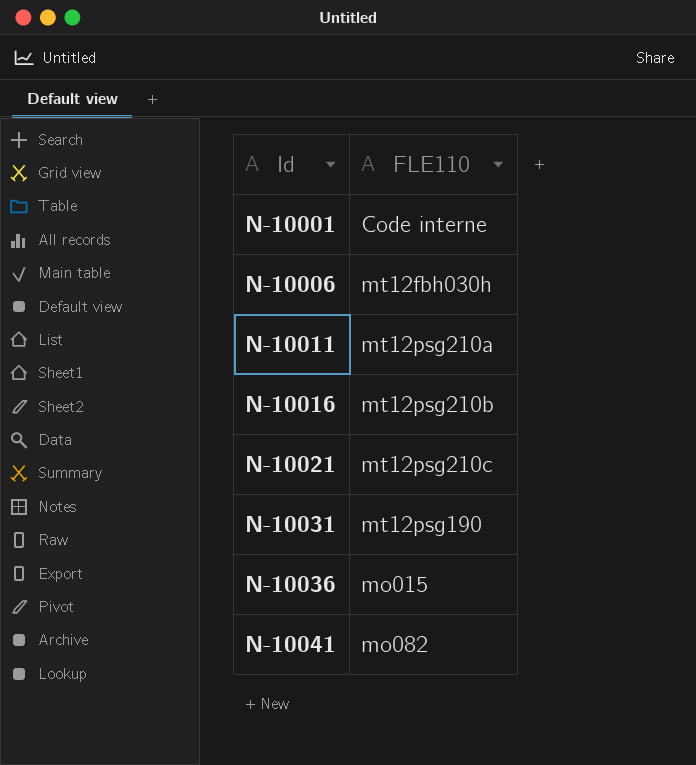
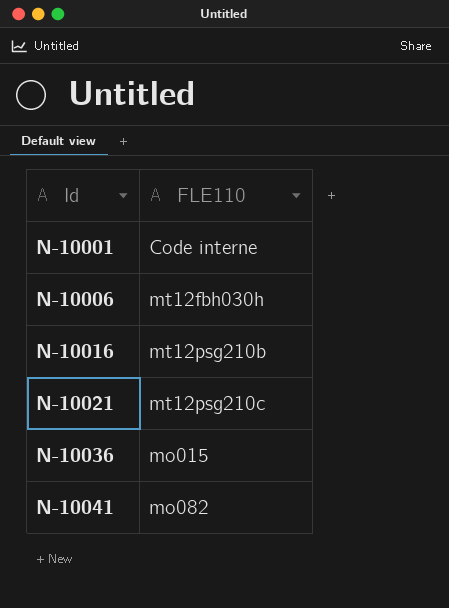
row N-10011: mt12psg210a -> none
row N-10031: mt12psg190 -> none

